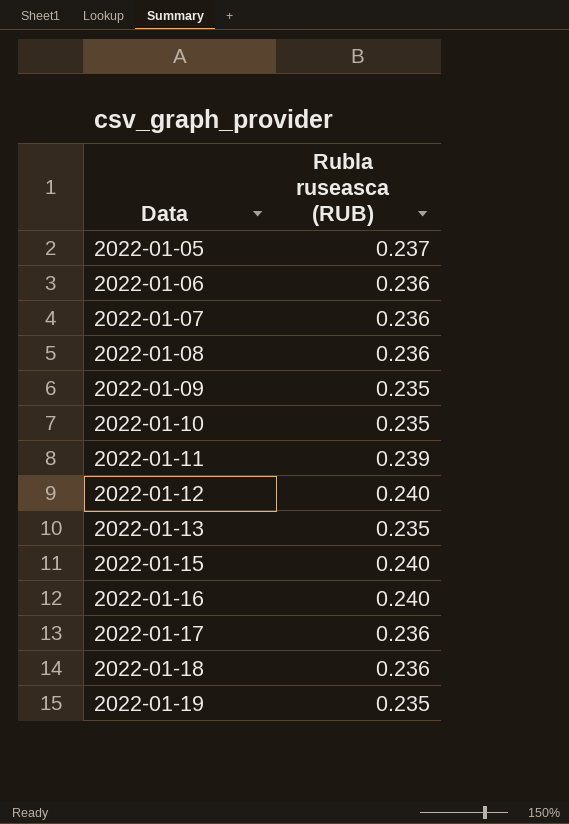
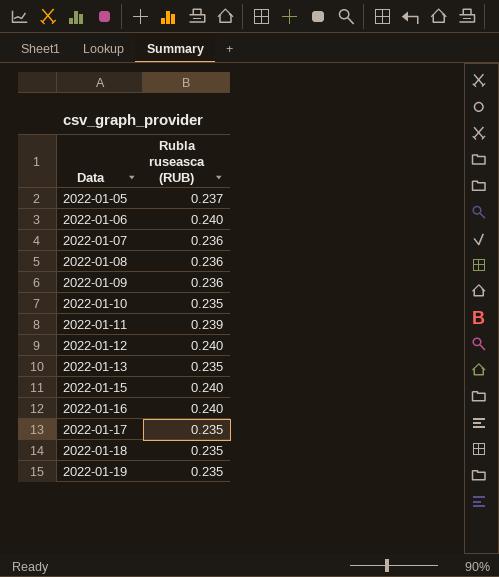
2022-01-06 | Rubla ruseasca (RUB): 0.236 -> 0.240
2022-01-09 | Rubla ruseasca (RUB): 0.235 -> 0.236
2022-01-17 | Rubla ruseasca (RUB): 0.236 -> 0.235
2022-01-18 | Rubla ruseasca (RUB): 0.236 -> 0.235

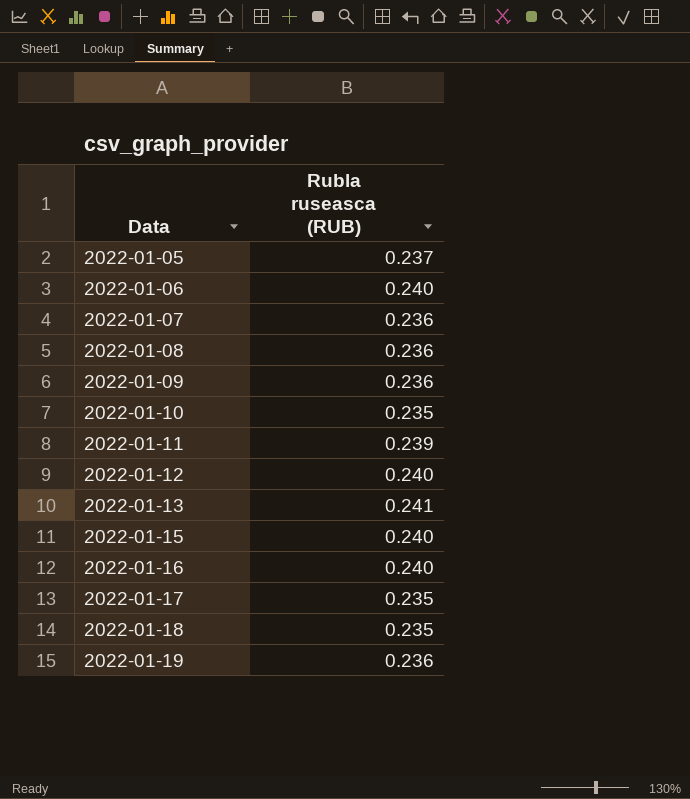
2022-01-13 | Rubla ruseasca (RUB): 0.235 -> 0.241
2022-01-19 | Rubla ruseasca (RUB): 0.235 -> 0.236

